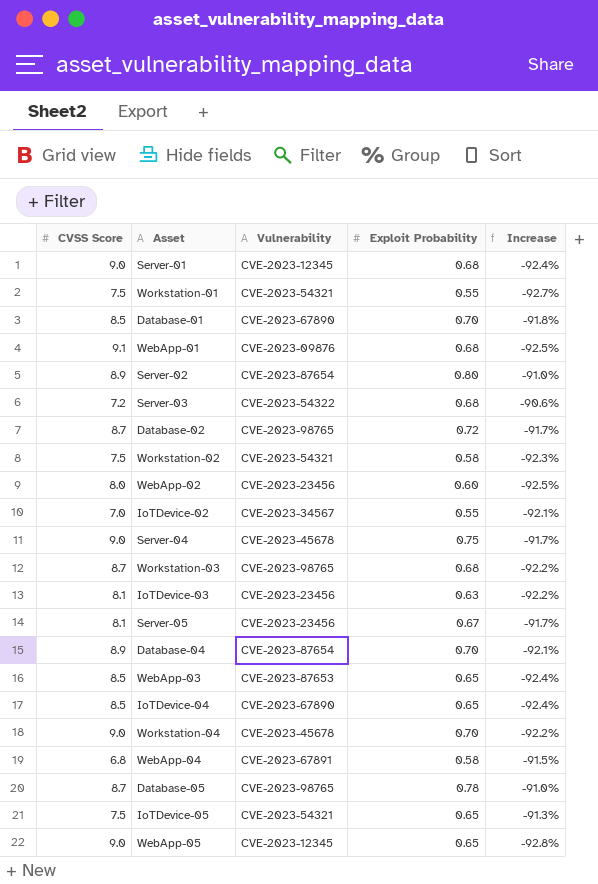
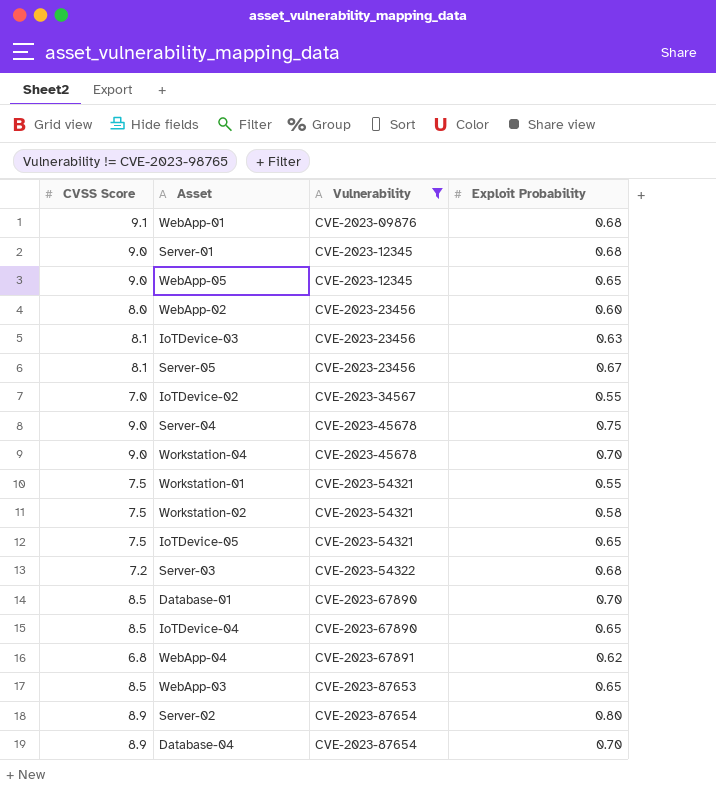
filter: none -> Vulnerability != CVE-2023-98765
row order: none -> Vulnerability ascending
column Increase | formula: ([Exploit Probability] - [CVSS Score]) / [CVSS Score] -> none
WebApp-04 | Exploit Probability: 0.58 -> 0.62

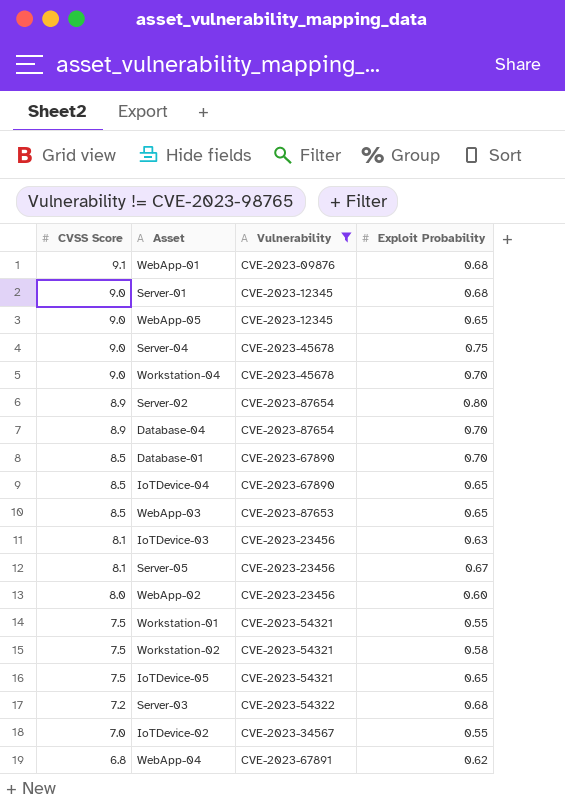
row order: Vulnerability ascending -> CVSS Score descending

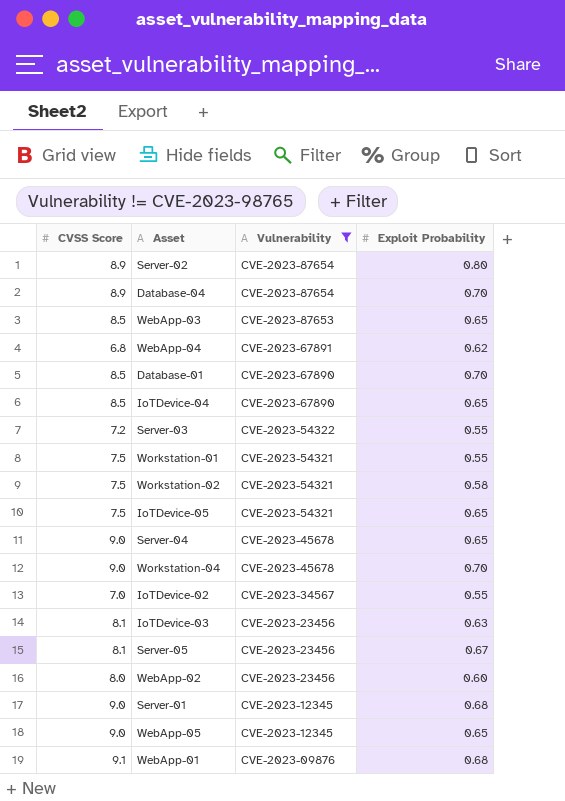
row order: CVSS Score descending -> Vulnerability descending
Server-03 | Exploit Probability: 0.68 -> 0.55
Server-04 | Exploit Probability: 0.75 -> 0.65

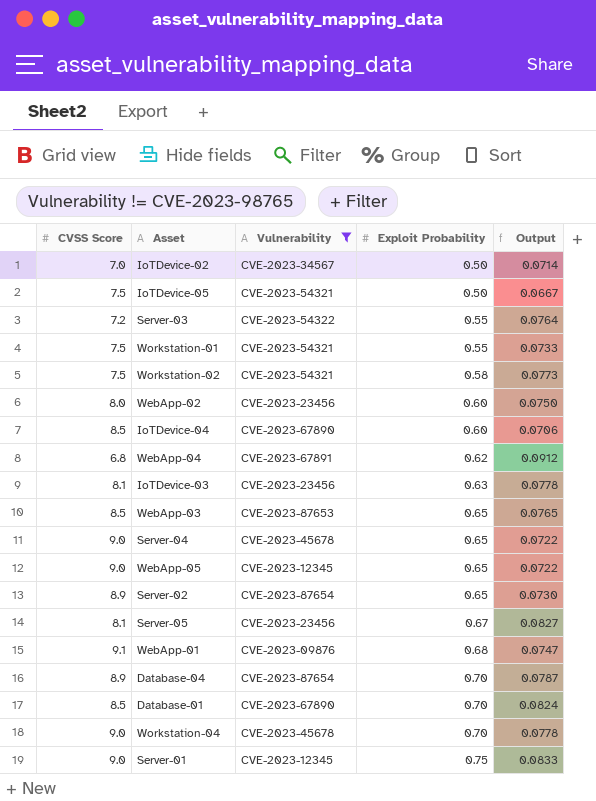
row order: Vulnerability descending -> Exploit Probability ascending
column Output | formula: none -> [Exploit Probability] / [CVSS Score]
IoTDevice-02 | Exploit Probability: 0.55 -> 0.50
IoTDevice-05 | Exploit Probability: 0.65 -> 0.50
IoTDevice-04 | Exploit Probability: 0.65 -> 0.60
Server-02 | Exploit Probability: 0.80 -> 0.65
Server-01 | Exploit Probability: 0.68 -> 0.75

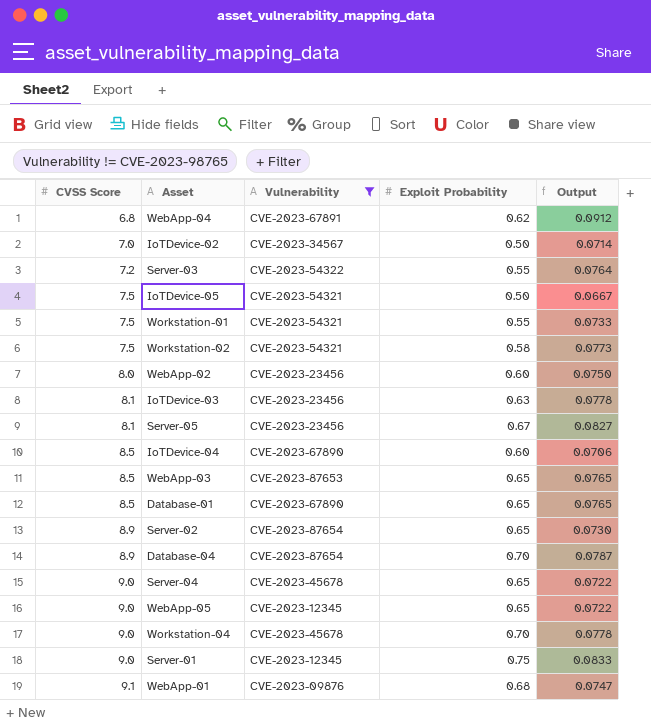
row order: Exploit Probability ascending -> CVSS Score ascending
Database-01 | Exploit Probability: 0.70 -> 0.65
Database-01 | Output: 0.0824 -> 0.0765

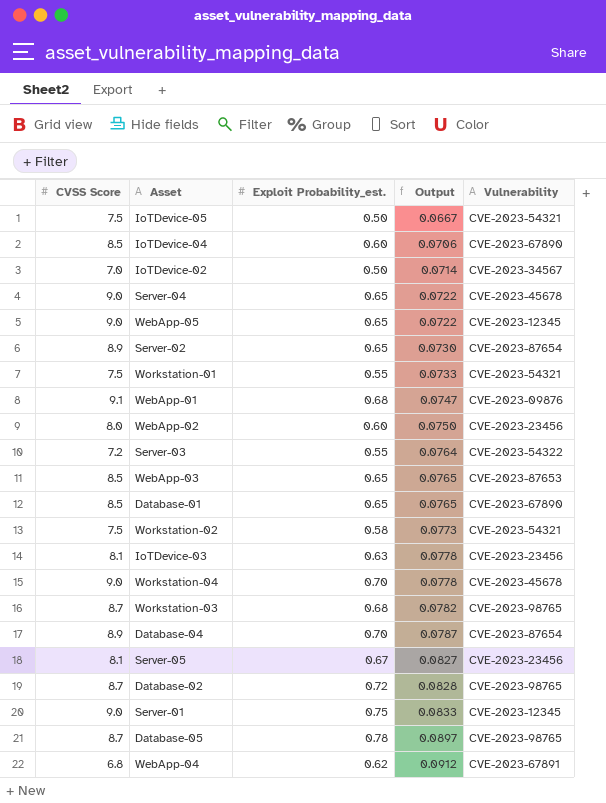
filter: Vulnerability != CVE-2023-98765 -> none
row order: CVSS Score ascending -> Output ascending
column name: Exploit Probability -> Exploit Probability_est.
column Vulnerability | position: 3 -> 5

